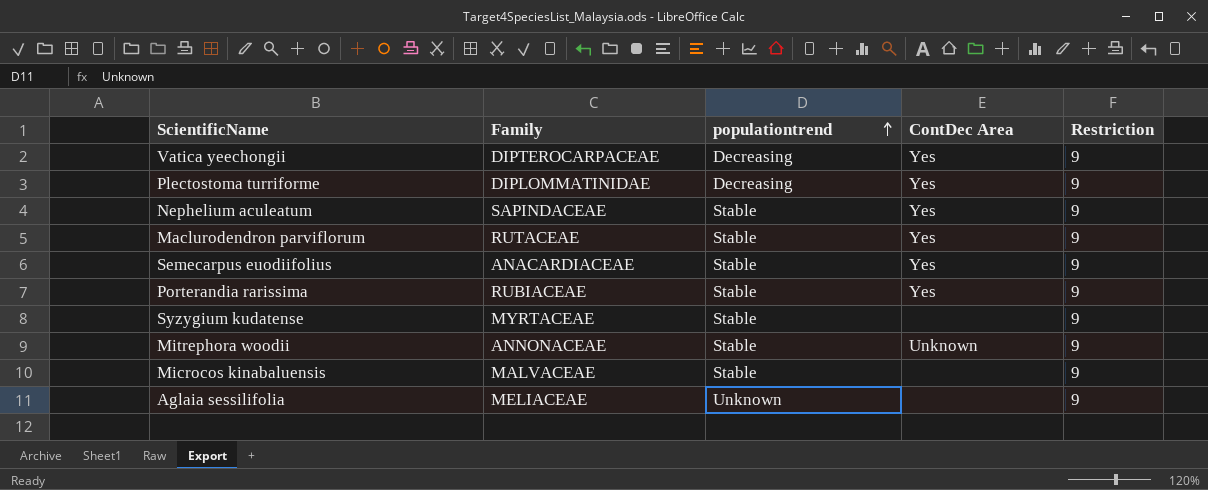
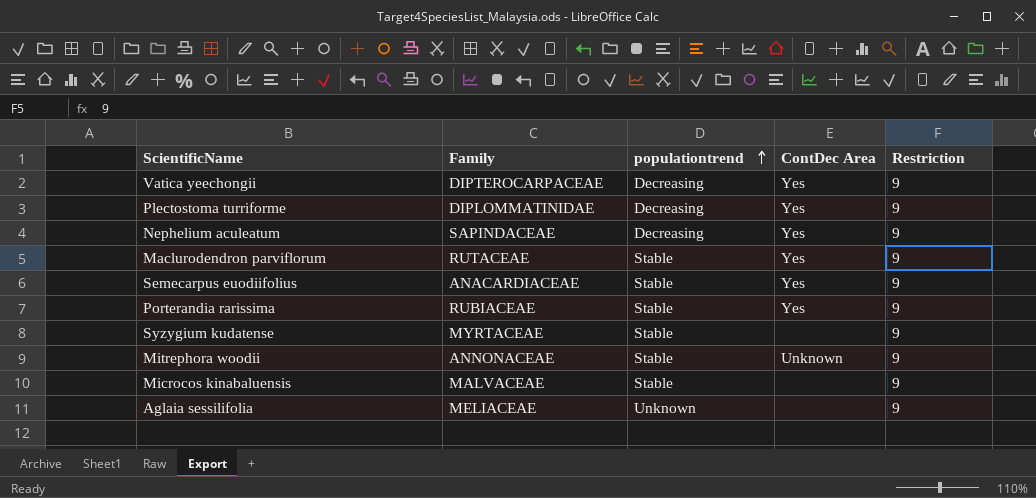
Nephelium aculeatum | populationtrend: Stable -> Decreasing

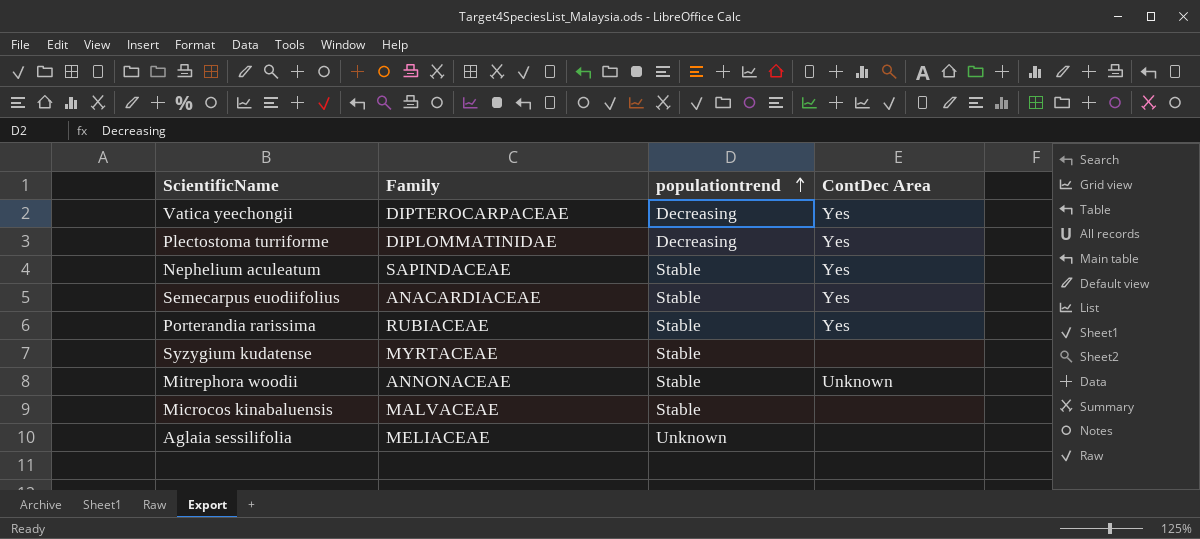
column Restriction | position: 5 -> none
row Maclurodendron parviflorum: RUTACEAE | Stable | Yes | 9 -> none
Nephelium aculeatum | populationtrend: Decreasing -> Stable

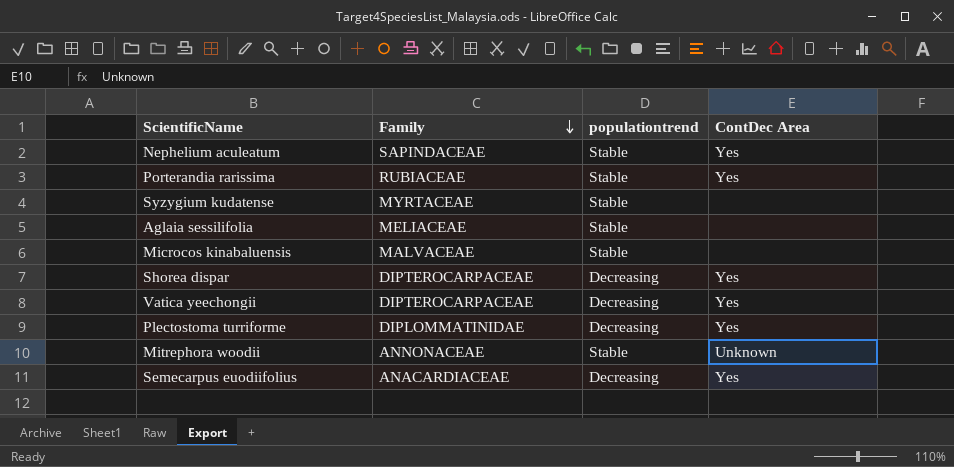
row order: populationtrend ascending -> Family descending
Aglaia sessilifolia | populationtrend: Unknown -> Stable
row Shorea dispar: none -> DIPTEROCARPACEAE | Decreasing | Yes
Semecarpus euodiifolius | populationtrend: Stable -> Decreasing

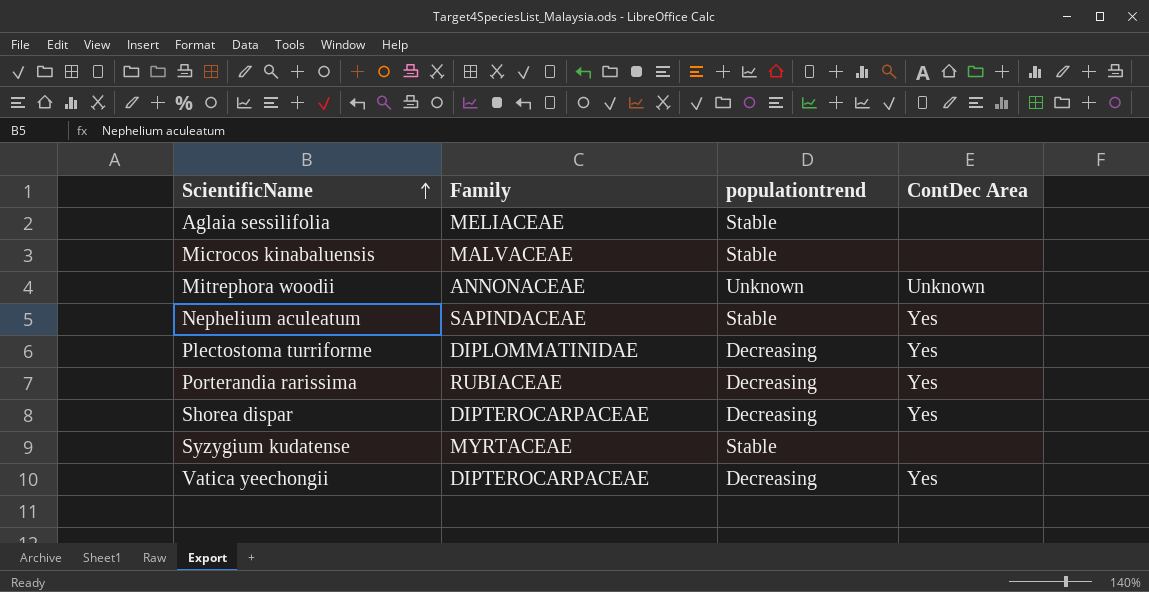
row order: Family descending -> ScientificName ascending
row Semecarpus euodiifolius: ANACARDIACEAE | Decreasing | Yes -> none
Mitrephora woodii | populationtrend: Stable -> Unknown
Porterandia rarissima | populationtrend: Stable -> Decreasing

